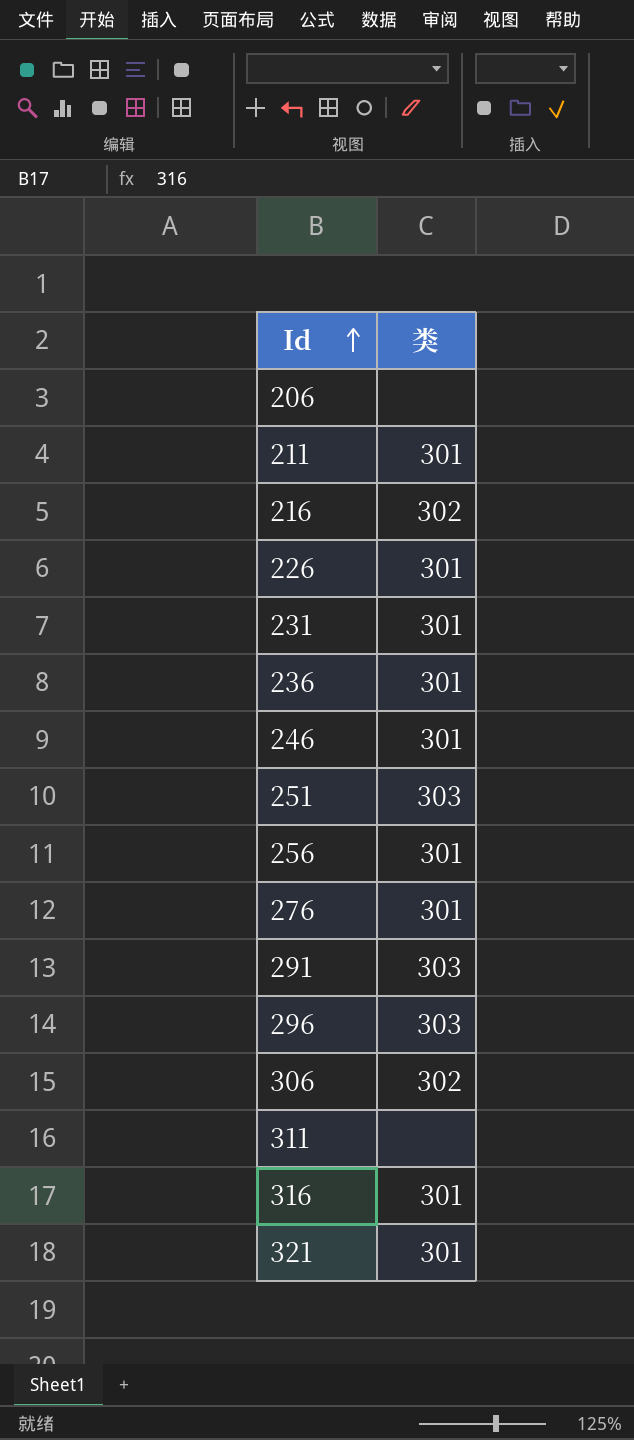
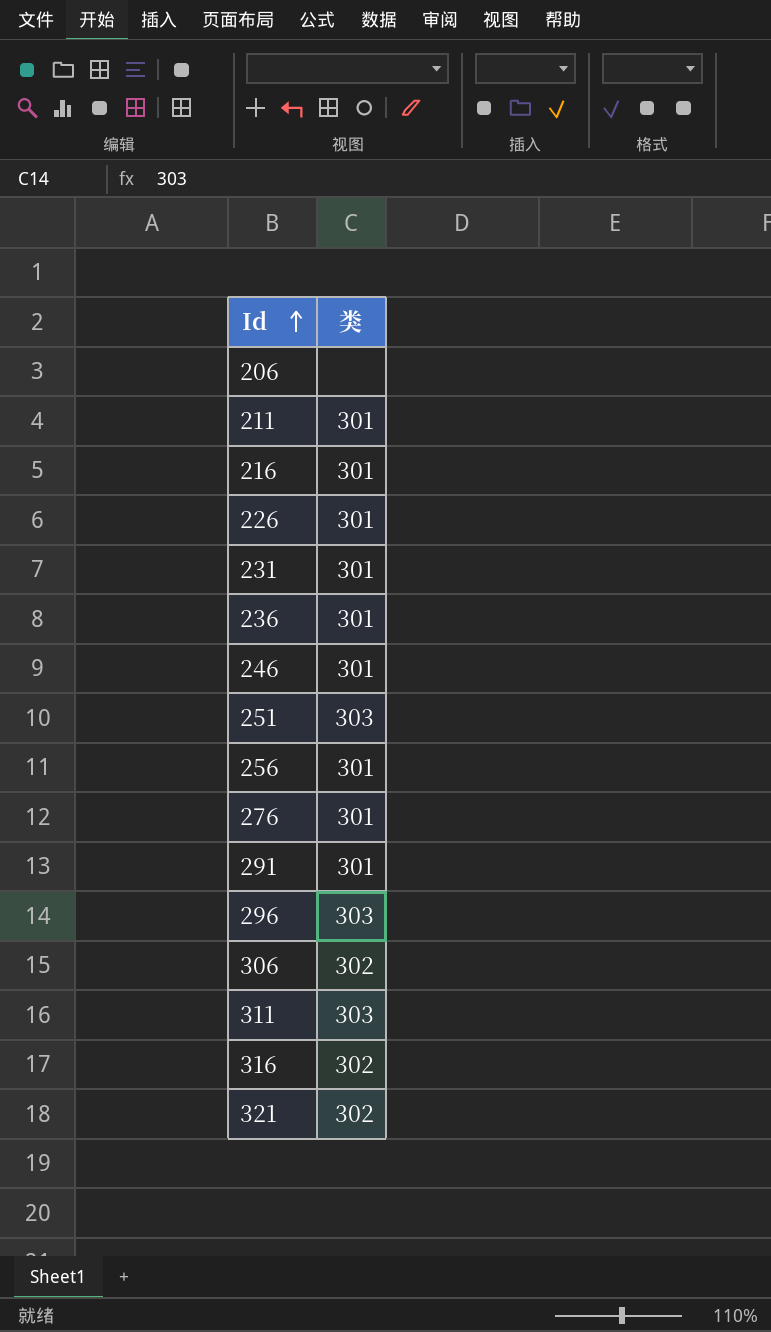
216 | 类: 302 -> 301
291 | 类: 303 -> 301
311 | 类: none -> 303
316 | 类: 301 -> 302
321 | 类: 301 -> 302

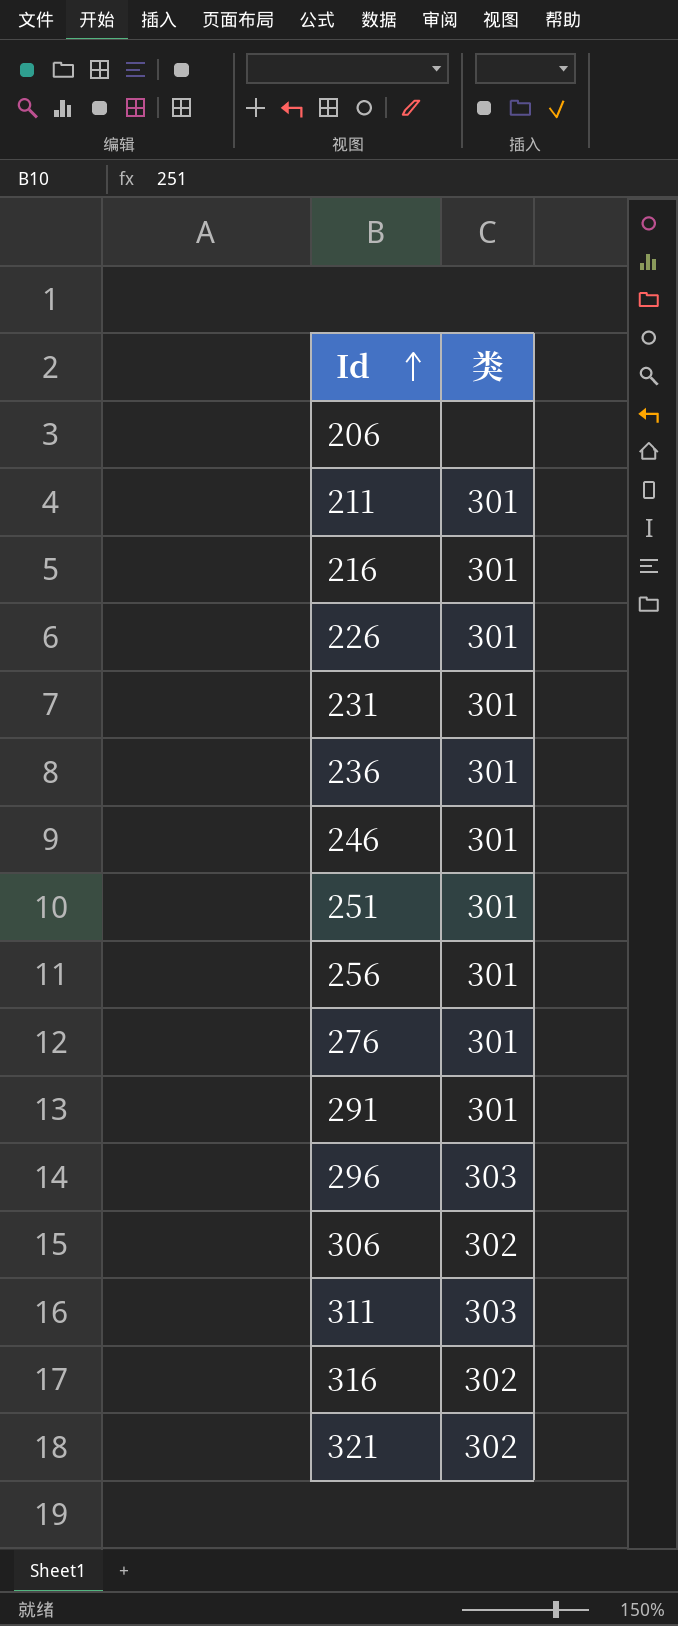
251 | 类: 303 -> 301

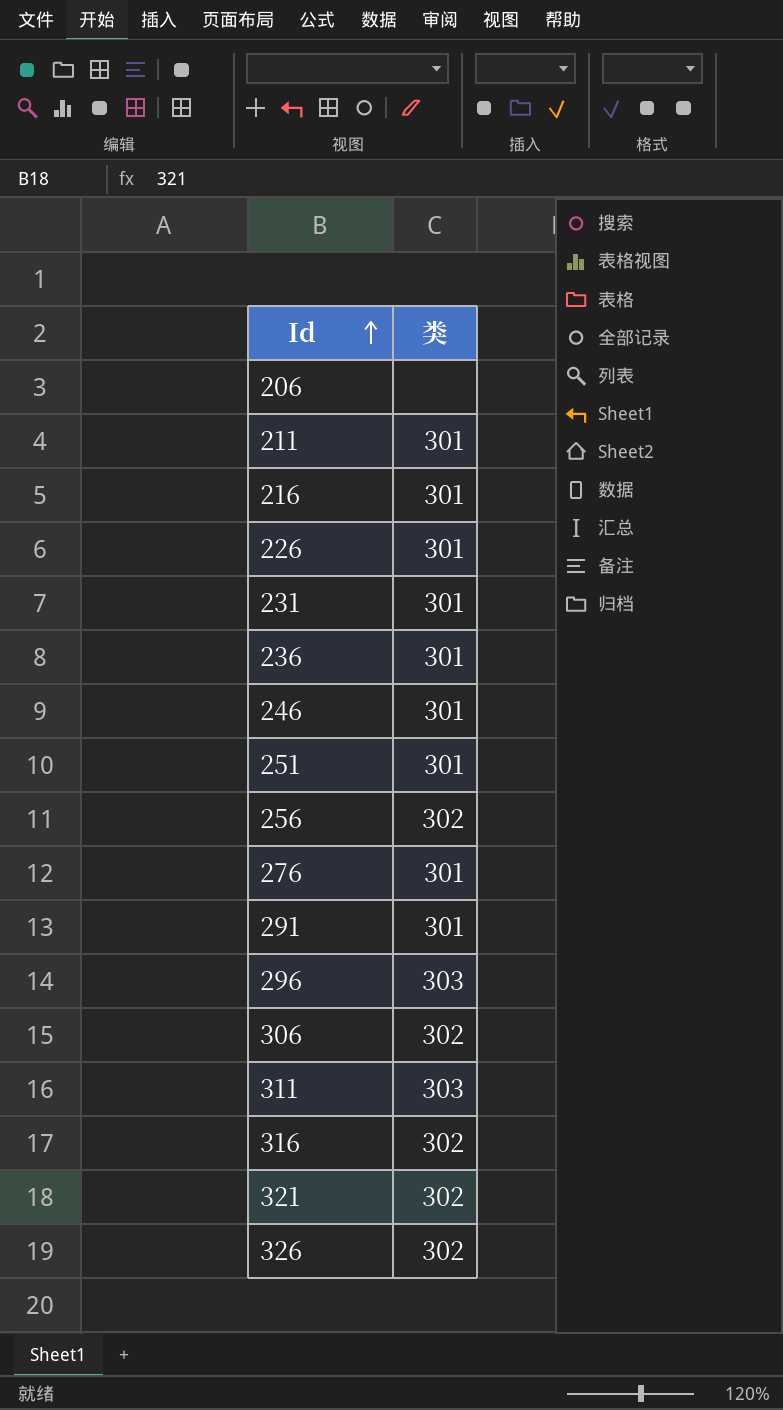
256 | 类: 301 -> 302
row 326: none -> 302

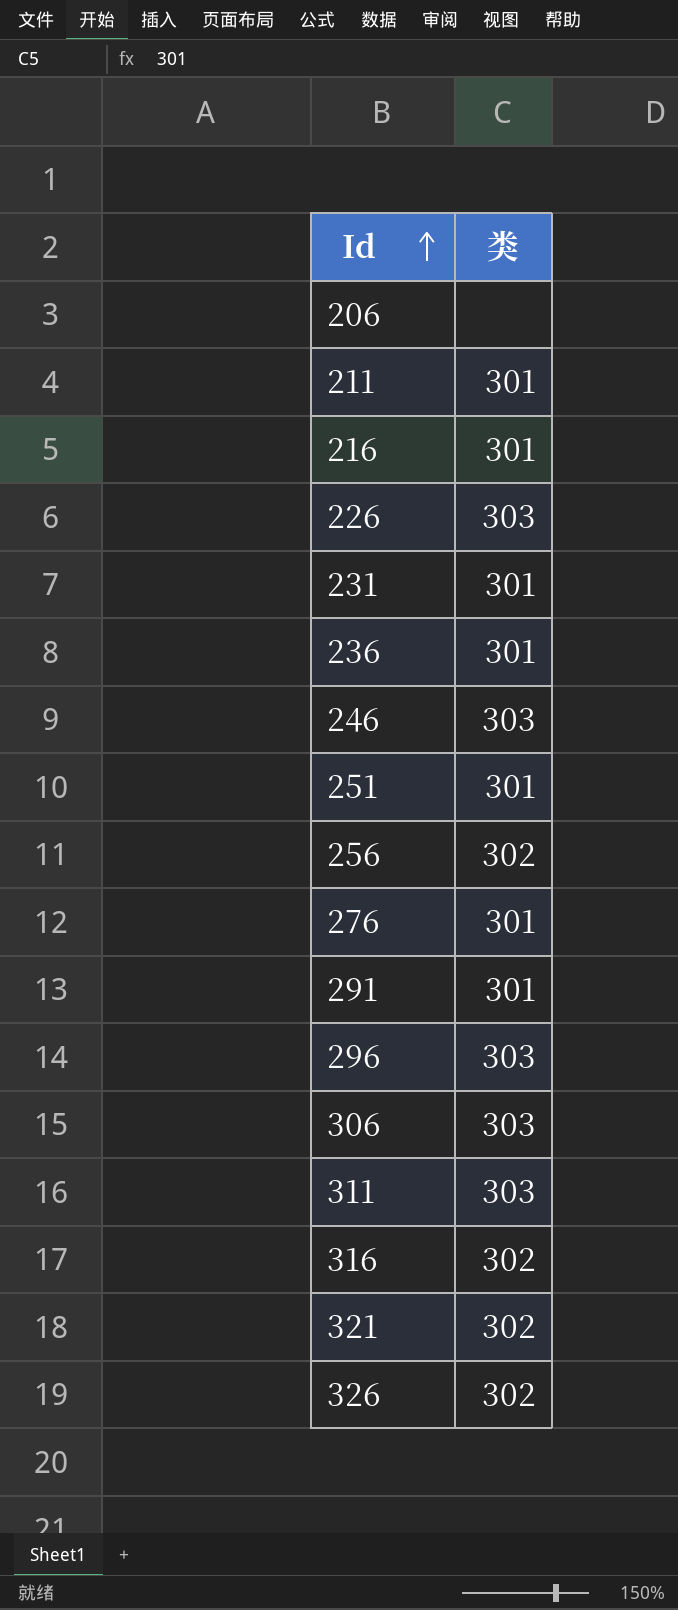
226 | 类: 301 -> 303
246 | 类: 301 -> 303
306 | 类: 302 -> 303

